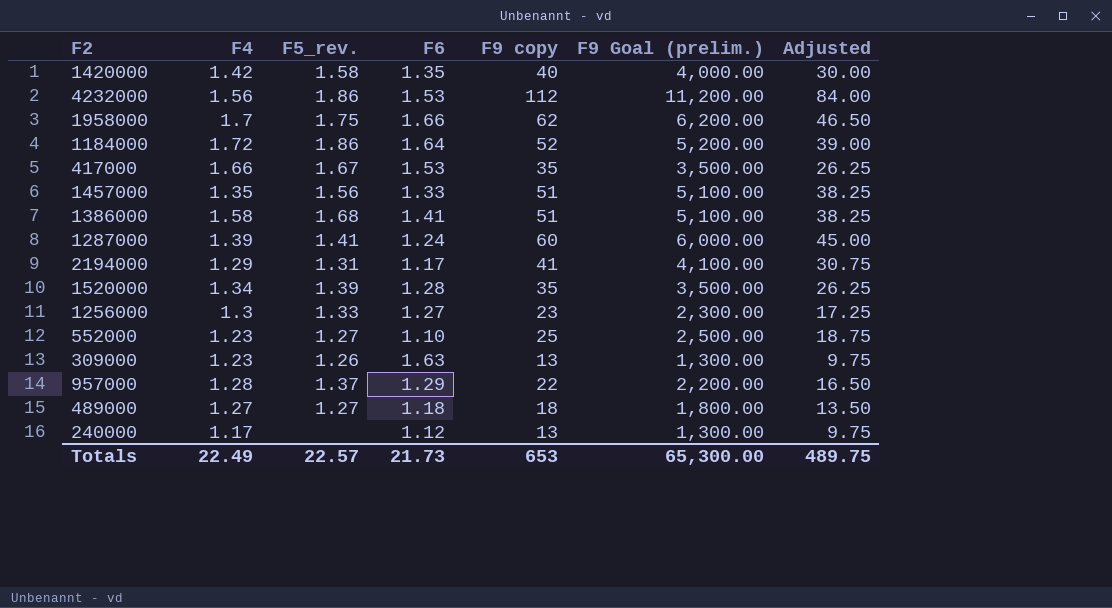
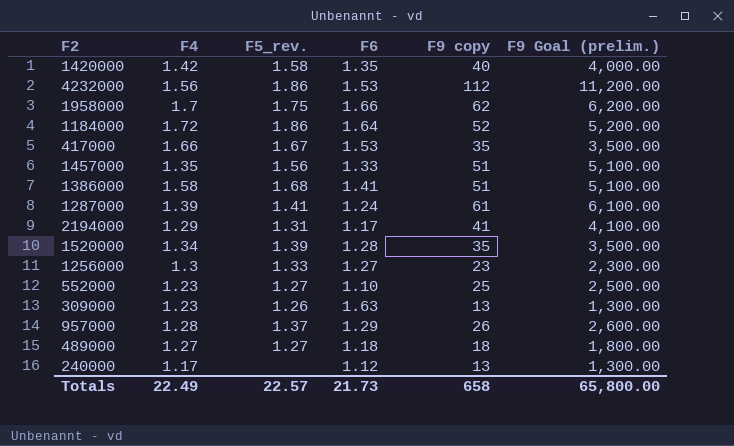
column Adjusted | formula: [F9 copy] * 0.75 -> none
1287000 | F9 copy: 60 -> 61
1287000 | F9 Goal (prelim.): 6,000.00 -> 6,100.00
957000 | F9 copy: 22 -> 26
957000 | F9 Goal (prelim.): 2,200.00 -> 2,600.00
Totals | F9 copy: 653 -> 658
Totals | F9 Goal (prelim.): 65,300.00 -> 65,800.00

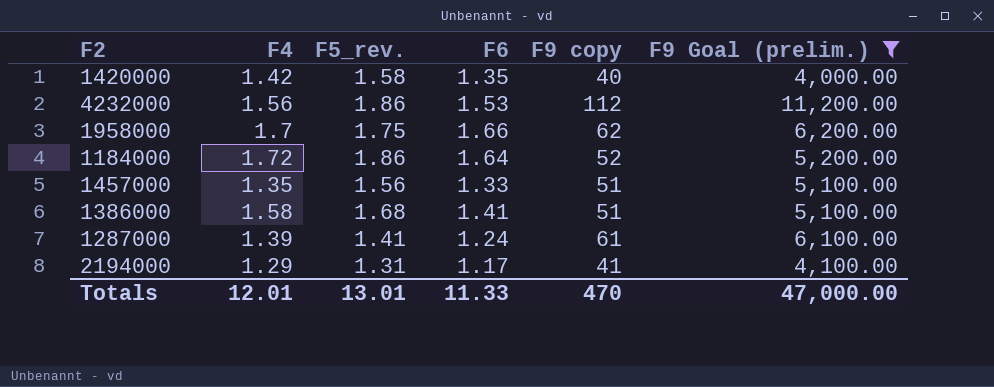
filter: none -> F9 Goal (prelim.) >= 4,000.00
Totals | F4: 22.49 -> 12.01
Totals | F5_rev.: 22.57 -> 13.01
Totals | F6: 21.73 -> 11.33
Totals | F9 copy: 658 -> 470
Totals | F9 Goal (prelim.): 65,800.00 -> 47,000.00

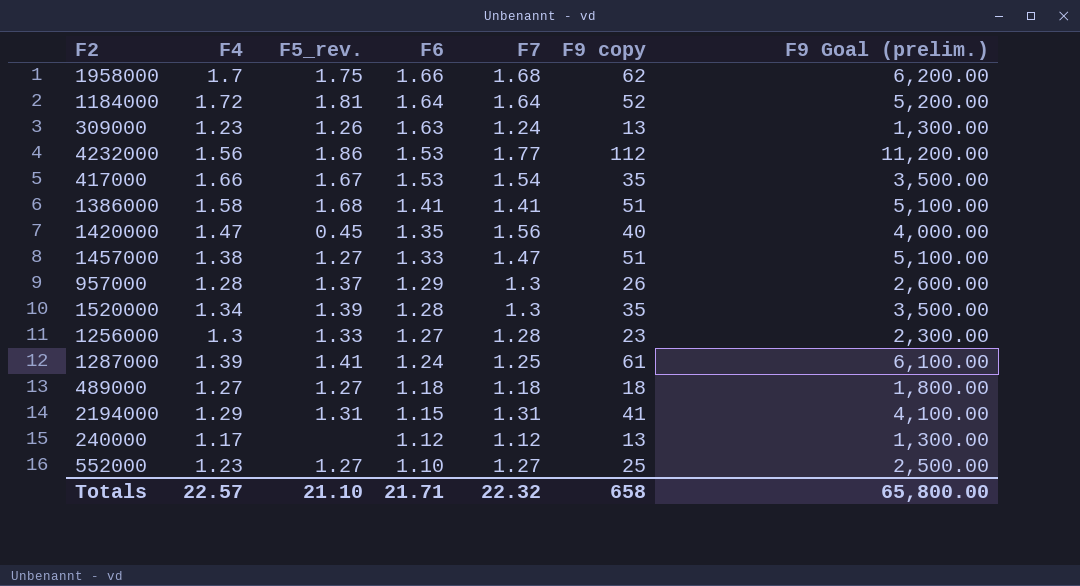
filter: F9 Goal (prelim.) >= 4,000.00 -> none
row order: none -> F6 descending
column F7 | position: none -> 5
1184000 | F5_rev.: 1.86 -> 1.81
1420000 | F4: 1.42 -> 1.47
1420000 | F5_rev.: 1.58 -> 0.45
1457000 | F4: 1.35 -> 1.38
1457000 | F5_rev.: 1.56 -> 1.27
2194000 | F6: 1.17 -> 1.15
Totals | F4: 12.01 -> 22.57
Totals | F5_rev.: 13.01 -> 21.10
Totals | F6: 11.33 -> 21.71
Totals | F9 copy: 470 -> 658
Totals | F9 Goal (prelim.): 47,000.00 -> 65,800.00

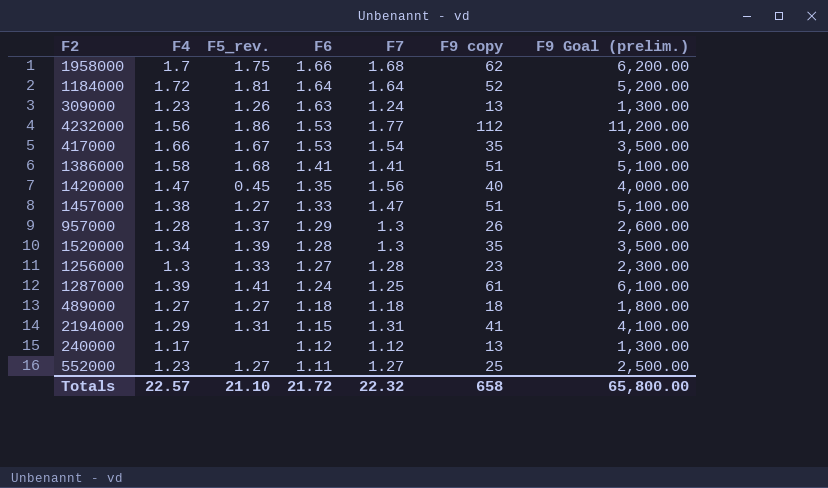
552000 | F6: 1.10 -> 1.11
Totals | F6: 21.71 -> 21.72

